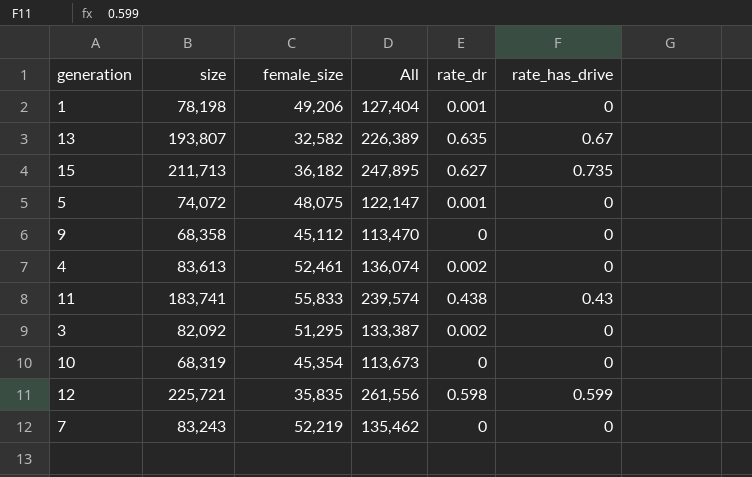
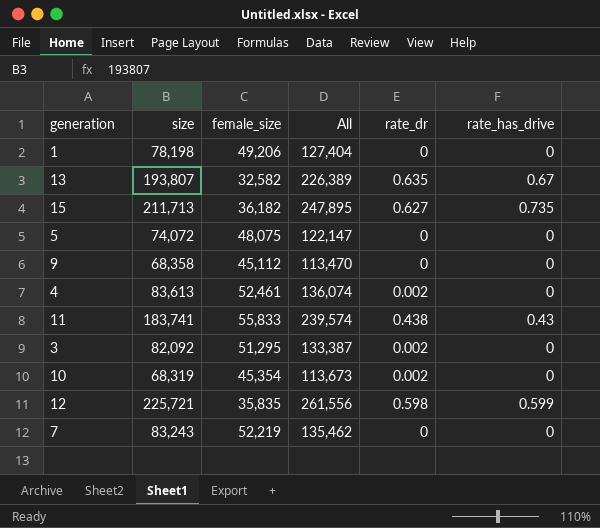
1 | rate_dr: 0.001 -> 0
5 | rate_dr: 0.001 -> 0
10 | rate_dr: 0 -> 0.002

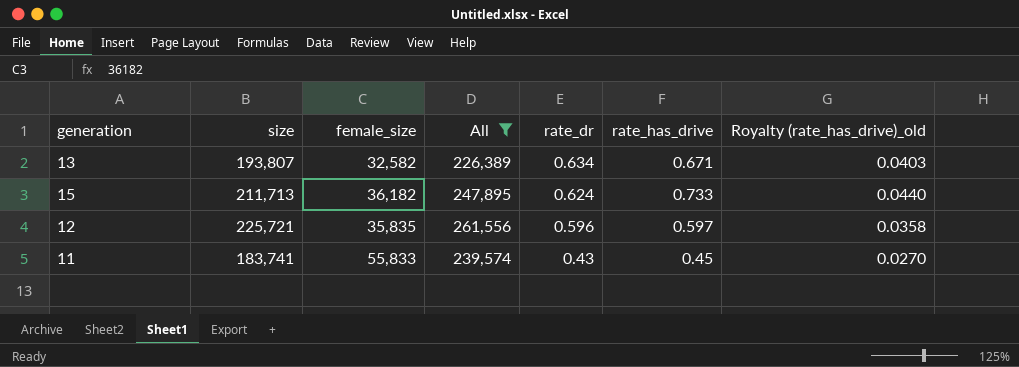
filter: none -> All >= 226,389
row order: none -> rate_dr descending
column Royalty (rate_has_drive)_old | formula: none -> [rate_has_drive] * 0.06
13 | rate_dr: 0.635 -> 0.634
13 | rate_has_drive: 0.67 -> 0.671
15 | rate_dr: 0.627 -> 0.624
15 | rate_has_drive: 0.735 -> 0.733
12 | rate_dr: 0.598 -> 0.596
12 | rate_has_drive: 0.599 -> 0.597
11 | rate_dr: 0.438 -> 0.43
11 | rate_has_drive: 0.43 -> 0.45

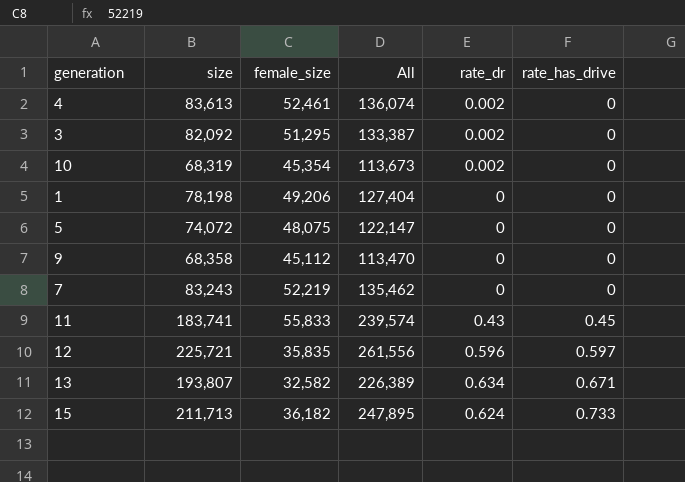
filter: All >= 226,389 -> none
row order: rate_dr descending -> rate_has_drive ascending
column Royalty (rate_has_drive)_old | formula: [rate_has_drive] * 0.06 -> none

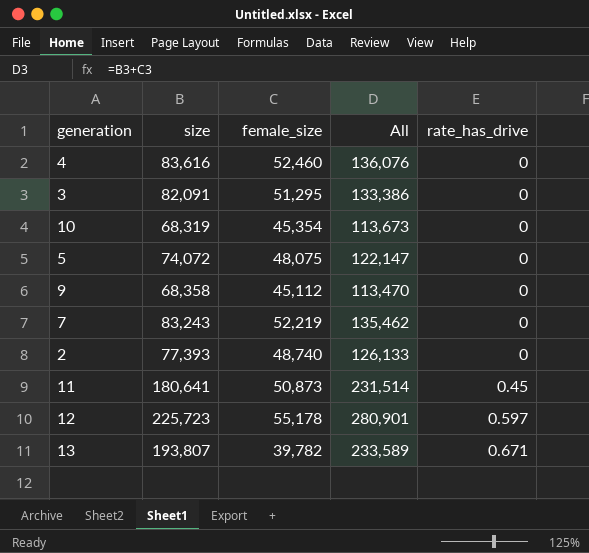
column rate_dr | position: 5 -> none
row 1: 78,198 | 49,206 | 127,404 | 0 | 0 -> none
row 15: 211,713 | 36,182 | 247,895 | 0.624 | 0.733 -> none
4 | size: 83,613 -> 83,616
4 | female_size: 52,461 -> 52,460
4 | All: 136,074 -> 136,076
3 | size: 82,092 -> 82,091
3 | All: 133,387 -> 133,386
row 2: none -> 77,393 | 48,740 | 126,133 | 0
11 | size: 183,741 -> 180,641
11 | female_size: 55,833 -> 50,873
11 | All: 239,574 -> 231,514
12 | size: 225,721 -> 225,723
12 | female_size: 35,835 -> 55,178
12 | All: 261,556 -> 280,901
13 | female_size: 32,582 -> 39,782
13 | All: 226,389 -> 233,589

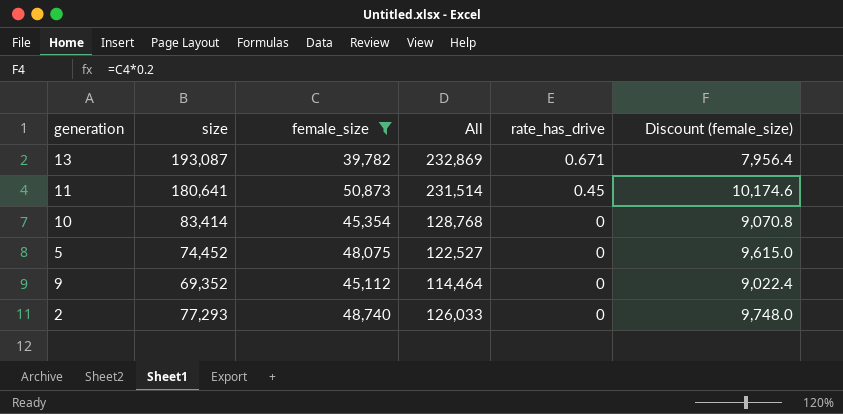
filter: none -> female_size <= 50,873
row order: rate_has_drive ascending -> rate_has_drive descending
column Discount (female_size) | formula: none -> [female_size] * 0.2
13 | size: 193,807 -> 193,087
13 | All: 233,589 -> 232,869
10 | size: 68,319 -> 83,414
10 | All: 113,673 -> 128,768
5 | size: 74,072 -> 74,452
5 | All: 122,147 -> 122,527
9 | size: 68,358 -> 69,352
9 | All: 113,470 -> 114,464
2 | size: 77,393 -> 77,293
2 | All: 126,133 -> 126,033

